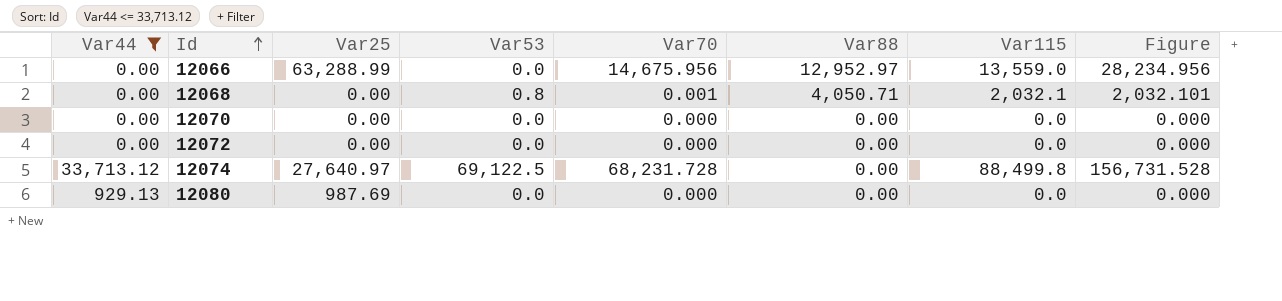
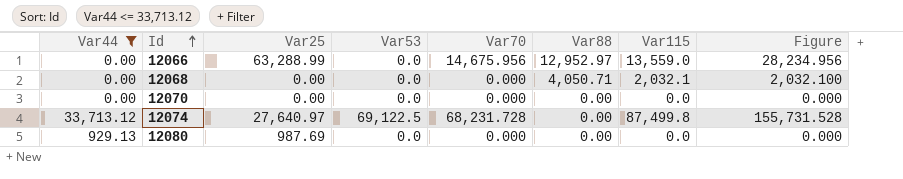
row 12072: 0.00 | 0.00 | 0.0 | 0.000 | 0.00 | 0.0 | 0.000 -> none
12068 | Var53: 0.8 -> 0.0
12068 | Var70: 0.001 -> 0.000
12068 | Figure: 2,032.101 -> 2,032.100
12074 | Var115: 88,499.8 -> 87,499.8
12074 | Figure: 156,731.528 -> 155,731.528

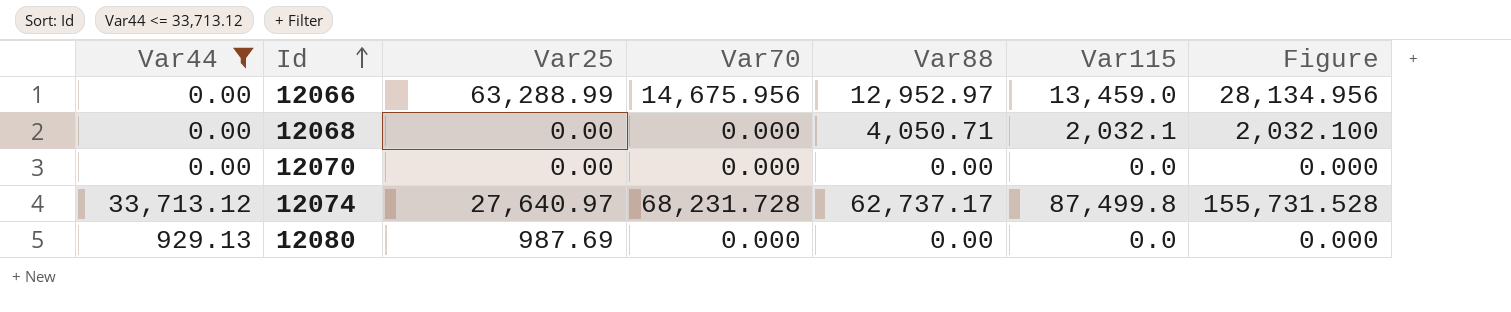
column Var53 | position: 4 -> none
12066 | Var115: 13,559.0 -> 13,459.0
12066 | Figure: 28,234.956 -> 28,134.956
12074 | Var88: 0.00 -> 62,737.17

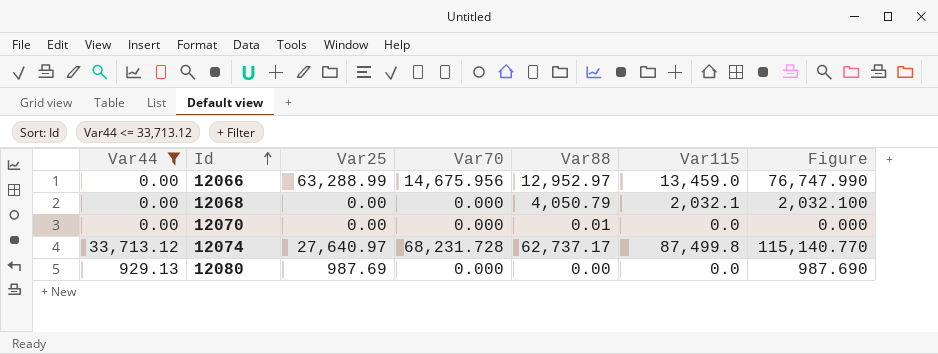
column Figure | formula: [Var70] + [Var115] -> [Var25] + [Var115]
12068 | Var88: 4,050.71 -> 4,050.79
12070 | Var88: 0.00 -> 0.01

